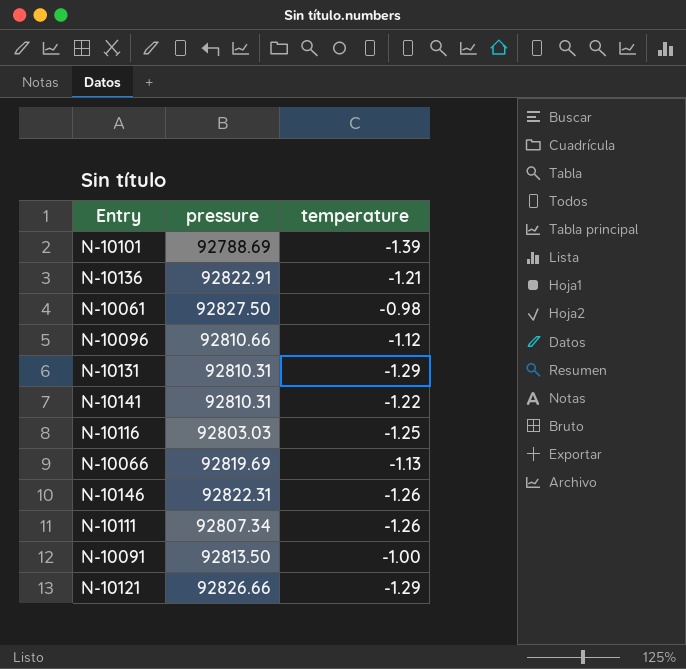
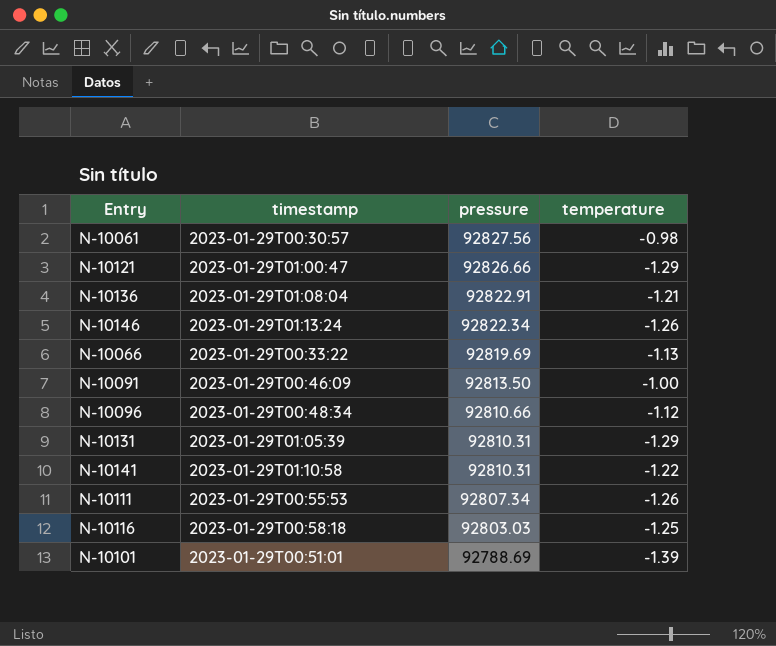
row order: none -> pressure descending
column timestamp | position: none -> 2
N-10061 | pressure: 92827.50 -> 92827.56
N-10146 | pressure: 92822.31 -> 92822.34

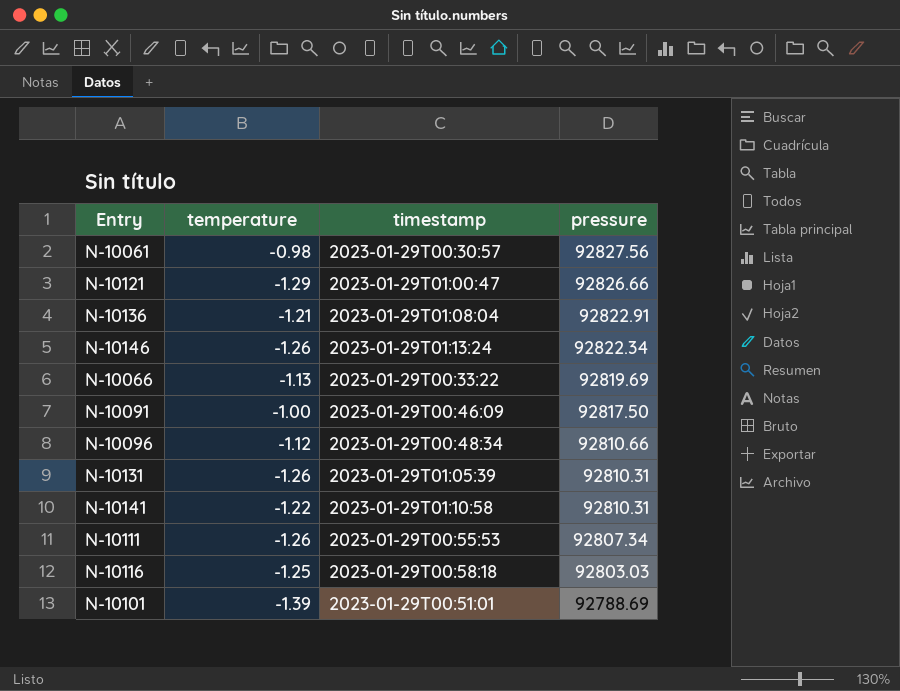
column temperature | position: 4 -> 2
N-10091 | pressure: 92813.50 -> 92817.50
N-10131 | temperature: -1.29 -> -1.26

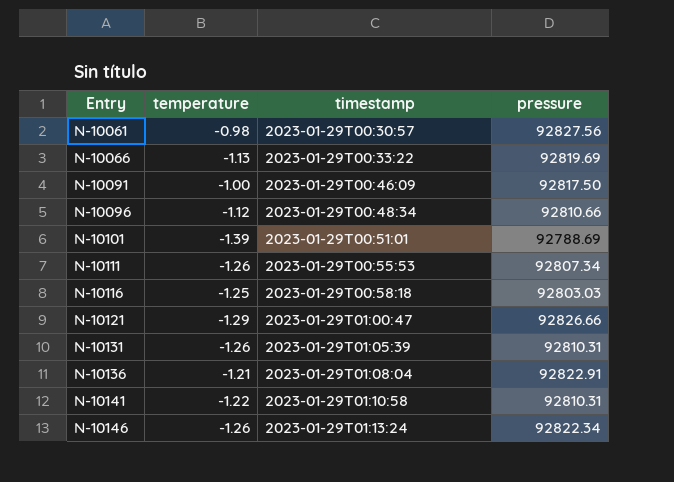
row order: pressure descending -> Entry ascending

